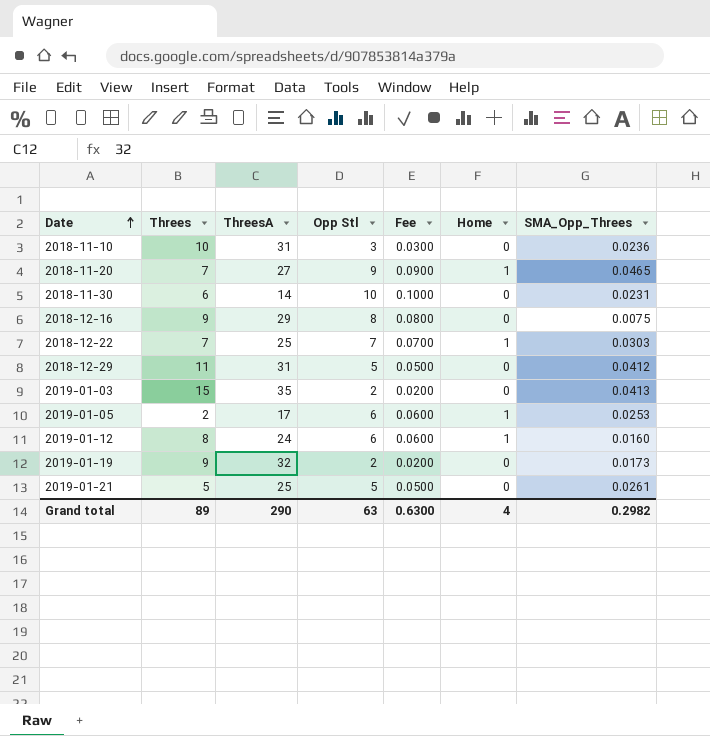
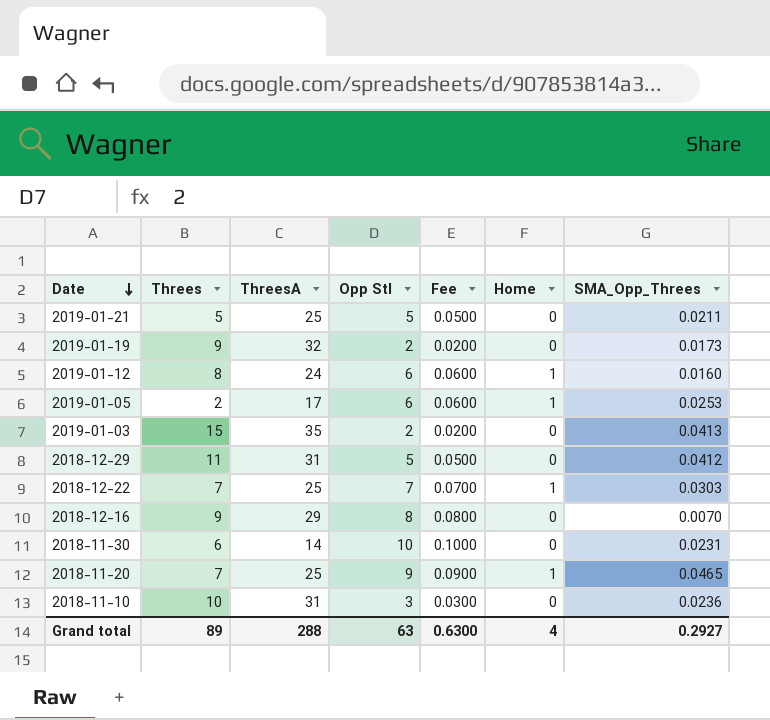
row order: Date ascending -> Date descending
2019-01-21 | SMA_Opp_Threes: 0.0261 -> 0.0211
2018-12-16 | SMA_Opp_Threes: 0.0075 -> 0.0070
2018-11-20 | ThreesA: 27 -> 25
Grand total | ThreesA: 290 -> 288
Grand total | SMA_Opp_Threes: 0.2982 -> 0.2927

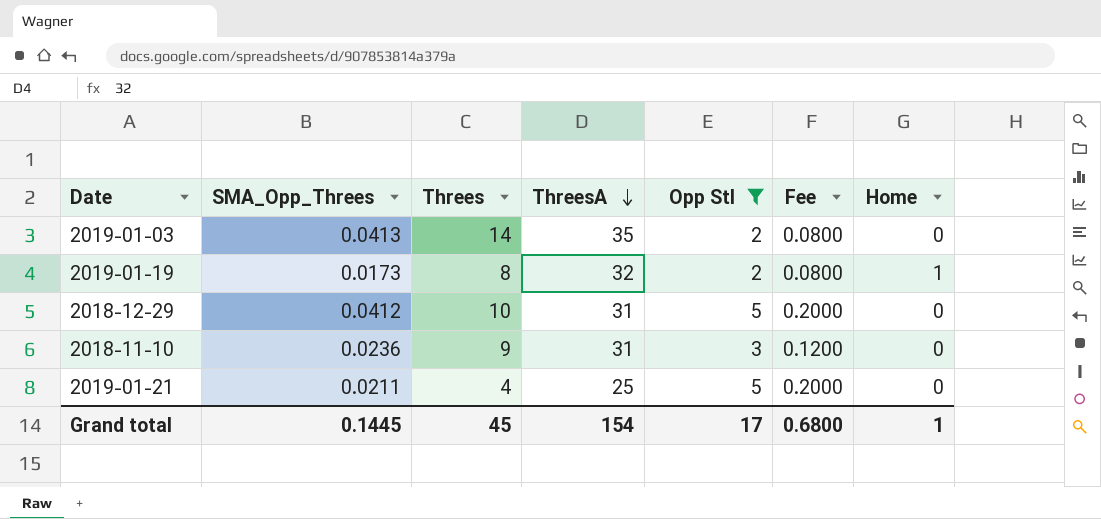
filter: none -> Opp Stl <= 5
row order: Date descending -> ThreesA descending
column SMA_Opp_Threes | position: 7 -> 2
column Fee | formula: [Opp Stl] * 0.01 -> [Opp Stl] * 0.04
2019-01-03 | Threes: 15 -> 14
2019-01-19 | Threes: 9 -> 8
2019-01-19 | Home: 0 -> 1
2018-12-29 | Threes: 11 -> 10
2018-11-10 | Threes: 10 -> 9
2019-01-21 | Threes: 5 -> 4
Grand total | SMA_Opp_Threes: 0.2927 -> 0.1445
Grand total | Threes: 89 -> 45
Grand total | ThreesA: 288 -> 154
Grand total | Opp Stl: 63 -> 17
Grand total | Fee: 0.6300 -> 0.6800
Grand total | Home: 4 -> 1

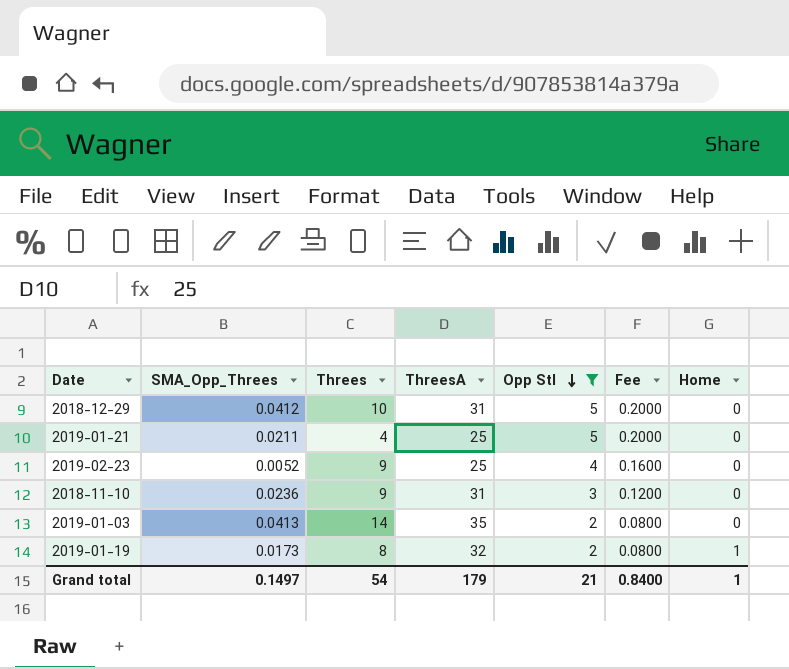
row order: ThreesA descending -> Opp Stl descending
row 2019-02-23: none -> 0.0052 | 9 | 25 | 4 | 0.1600 | 0
Grand total | SMA_Opp_Threes: 0.1445 -> 0.1497
Grand total | Threes: 45 -> 54
Grand total | ThreesA: 154 -> 179
Grand total | Opp Stl: 17 -> 21
Grand total | Fee: 0.6800 -> 0.8400

